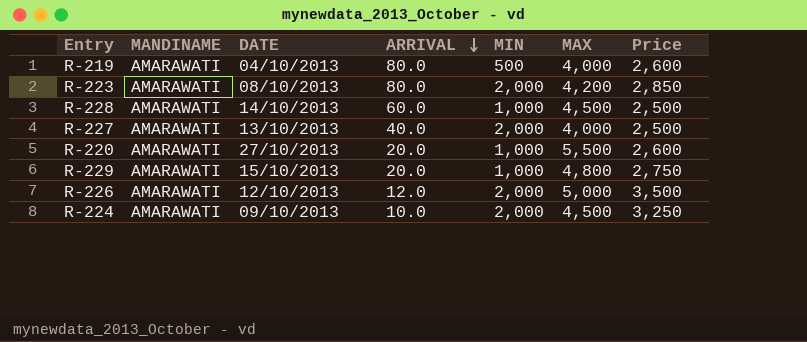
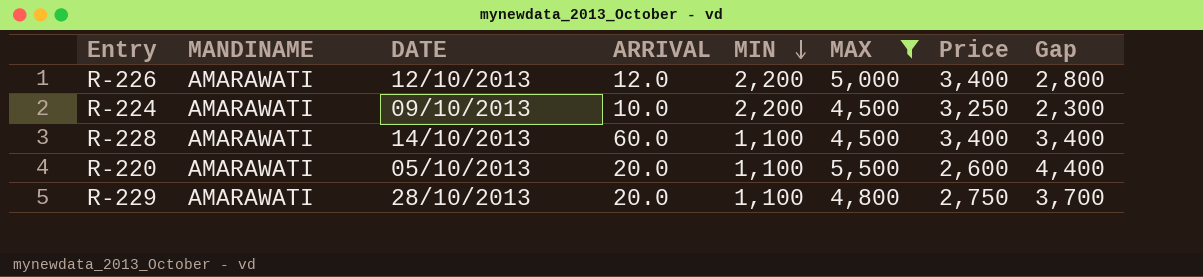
filter: none -> MAX >= 4,500
row order: ARRIVAL descending -> MIN descending
column Gap | formula: none -> [MAX] - [MIN]
R-226 | MIN: 2,000 -> 2,200
R-226 | Price: 3,500 -> 3,400
R-224 | MIN: 2,000 -> 2,200
R-228 | MIN: 1,000 -> 1,100
R-228 | Price: 2,500 -> 3,400
R-220 | DATE: 27/10/2013 -> 05/10/2013
R-220 | MIN: 1,000 -> 1,100
R-229 | DATE: 15/10/2013 -> 28/10/2013
R-229 | MIN: 1,000 -> 1,100

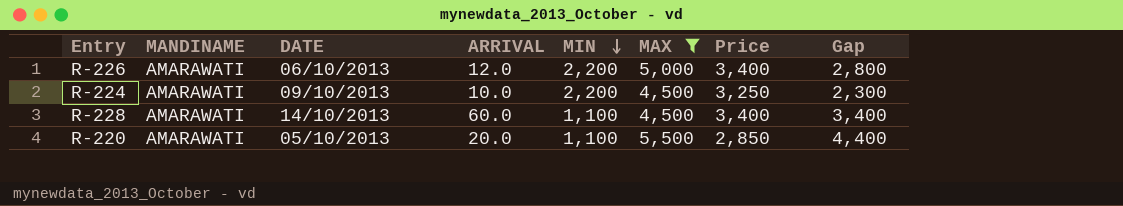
row R-229: AMARAWATI | 28/10/2013 | 20.0 | 1,100 | 4,800 | 2,750 | 3,700 -> none
R-226 | DATE: 12/10/2013 -> 06/10/2013
R-220 | Price: 2,600 -> 2,850

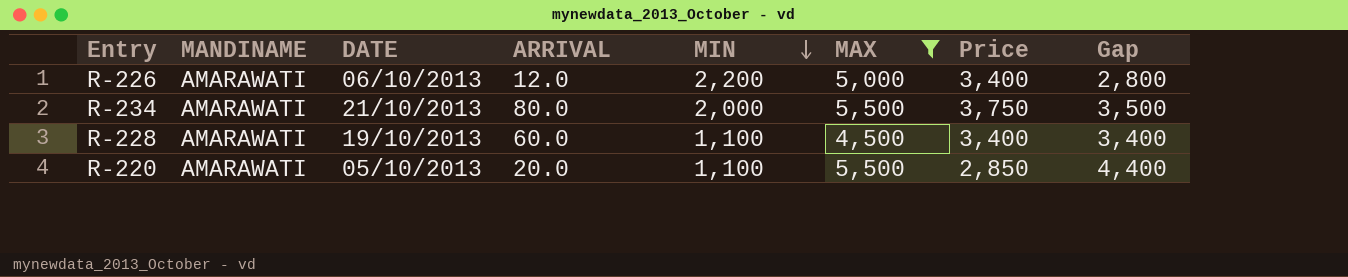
row R-224: AMARAWATI | 09/10/2013 | 10.0 | 2,200 | 4,500 | 3,250 | 2,300 -> none
row R-234: none -> AMARAWATI | 21/10/2013 | 80.0 | 2,000 | 5,500 | 3,750 | 3,500
R-228 | DATE: 14/10/2013 -> 19/10/2013

